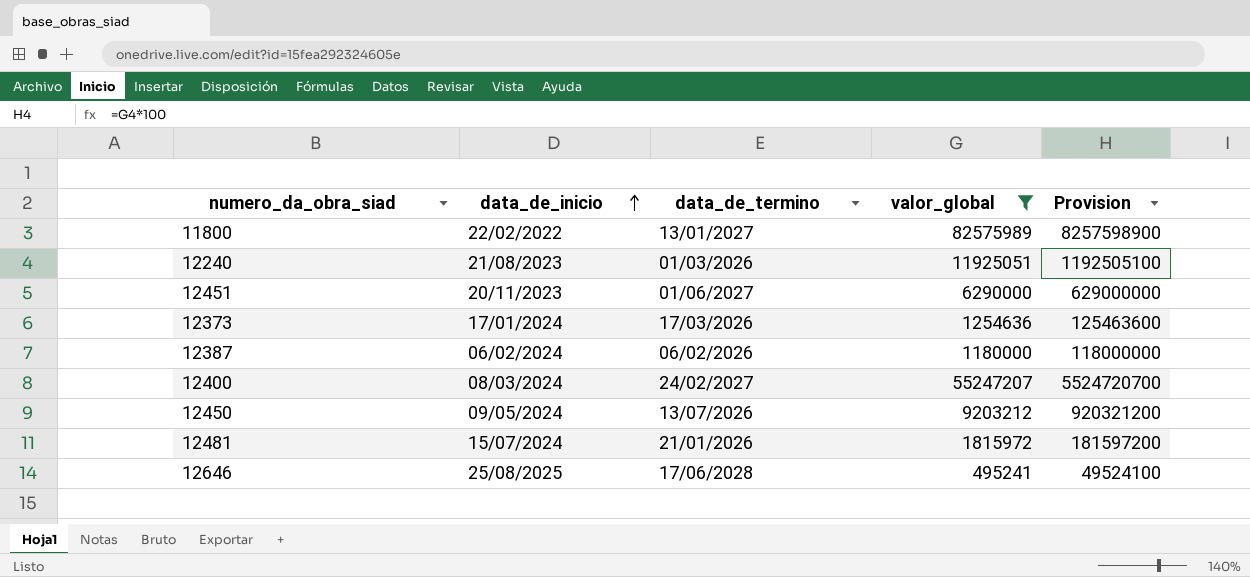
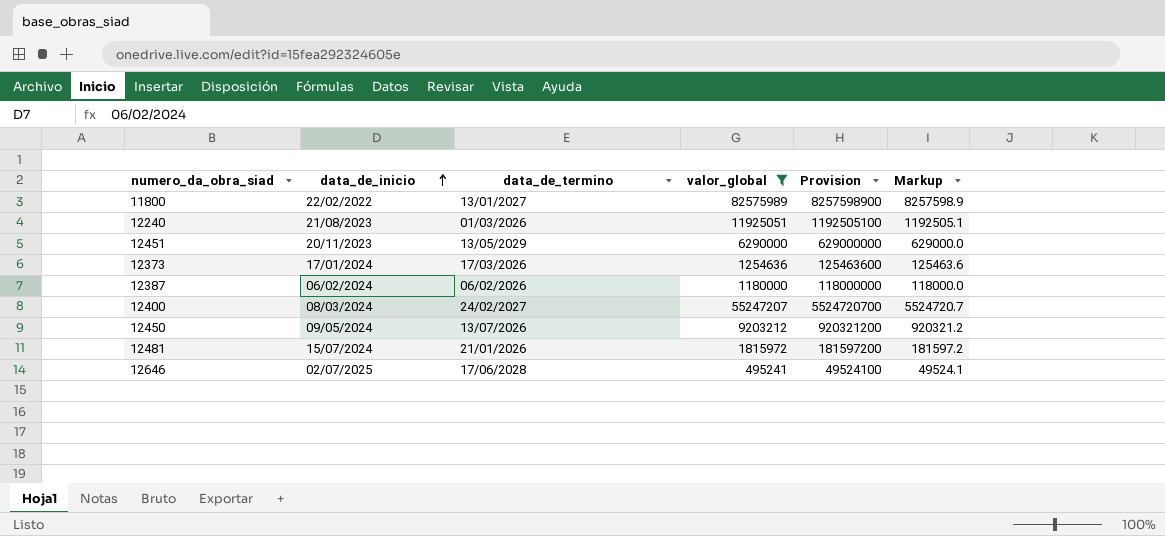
column Markup | formula: none -> [valor_global] * 0.1
12451 | data_de_termino: 01/06/2027 -> 13/05/2029
12646 | data_de_inicio: 25/08/2025 -> 02/07/2025

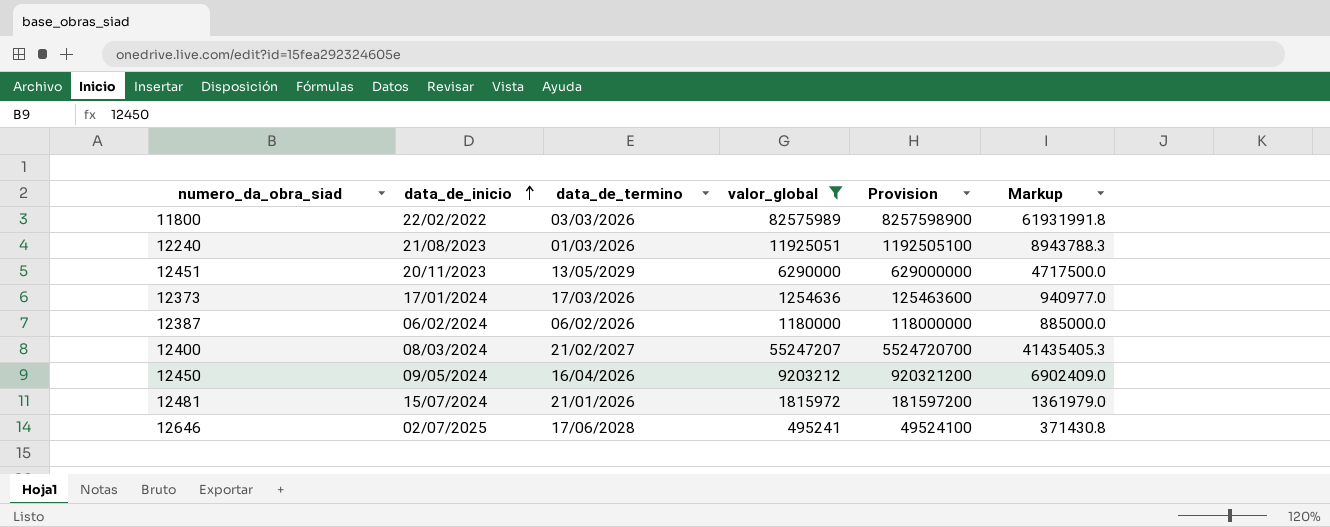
column Markup | formula: [valor_global] * 0.1 -> [valor_global] * 0.75
11800 | data_de_termino: 13/01/2027 -> 03/03/2026
12400 | data_de_termino: 24/02/2027 -> 21/02/2027
12450 | data_de_termino: 13/07/2026 -> 16/04/2026

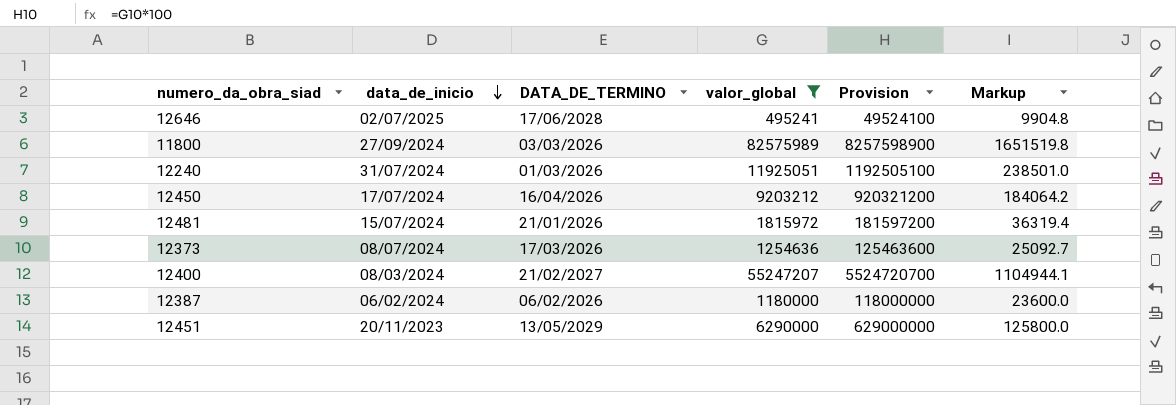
row order: data_de_inicio ascending -> data_de_inicio descending
column name: data_de_termino -> DATA_DE_TERMINO
column Markup | formula: [valor_global] * 0.75 -> [valor_global] * 0.02
11800 | data_de_inicio: 22/02/2022 -> 27/09/2024
12240 | data_de_inicio: 21/08/2023 -> 31/07/2024
12450 | data_de_inicio: 09/05/2024 -> 17/07/2024
12373 | data_de_inicio: 17/01/2024 -> 08/07/2024

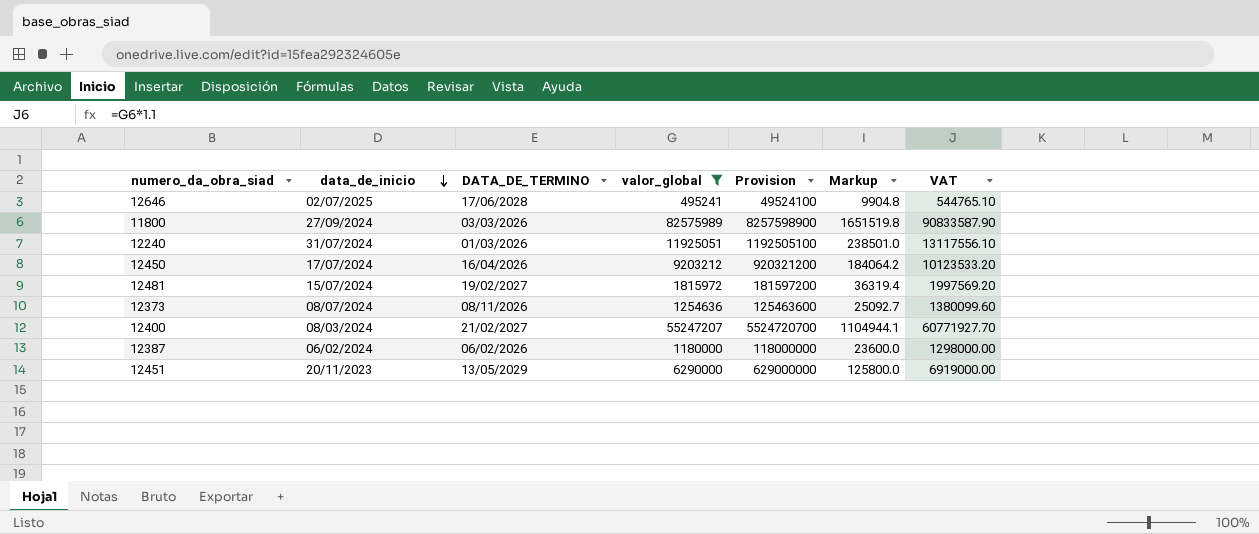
column VAT | formula: none -> [valor_global] * 1.1
12481 | DATA_DE_TERMINO: 21/01/2026 -> 19/02/2027
12373 | DATA_DE_TERMINO: 17/03/2026 -> 08/11/2026

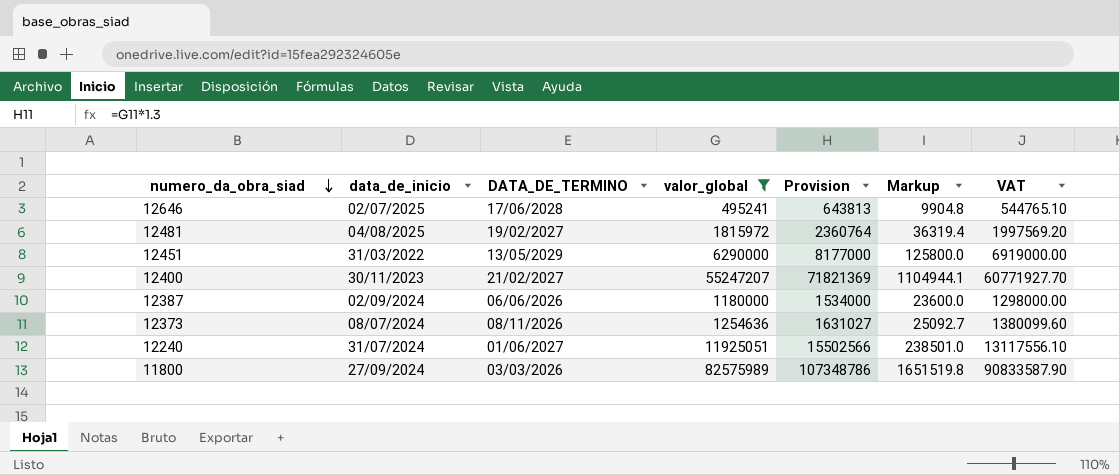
row order: data_de_inicio descending -> numero_da_obra_siad descending
column Provision | formula: [valor_global] * 100 -> [valor_global] * 1.3
row 12450: 17/07/2024 | 16/04/2026 | 9203212 | 920321200 | 184064.2 | 10123533.20 -> none
12481 | data_de_inicio: 15/07/2024 -> 04/08/2025
12451 | data_de_inicio: 20/11/2023 -> 31/03/2022
12400 | data_de_inicio: 08/03/2024 -> 30/11/2023
12387 | data_de_inicio: 06/02/2024 -> 02/09/2024
12387 | DATA_DE_TERMINO: 06/02/2026 -> 06/06/2026
12240 | DATA_DE_TERMINO: 01/03/2026 -> 01/06/2027

